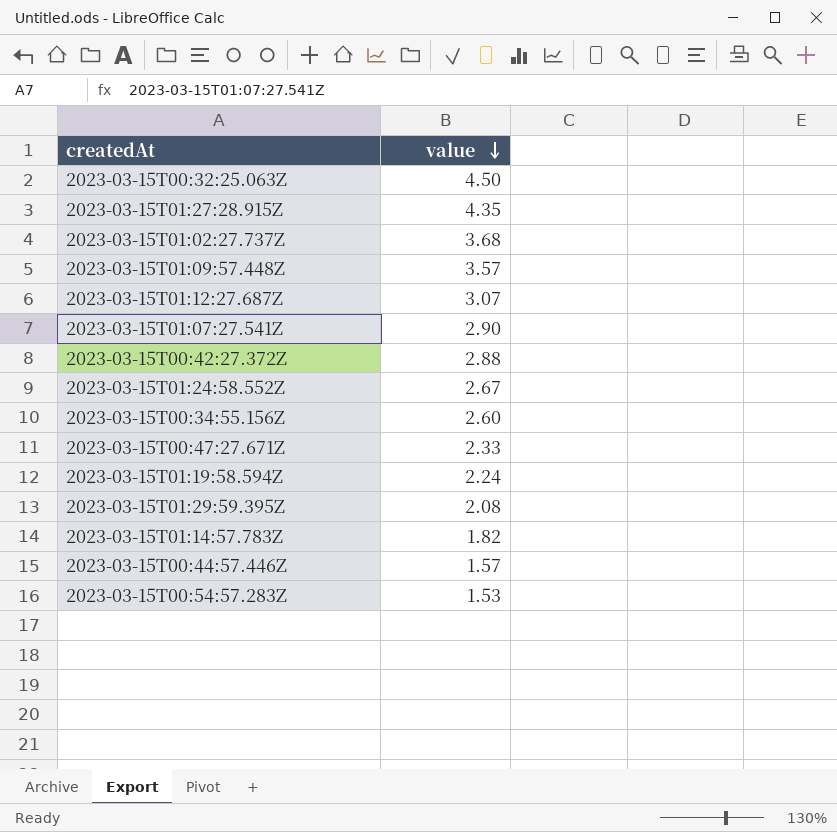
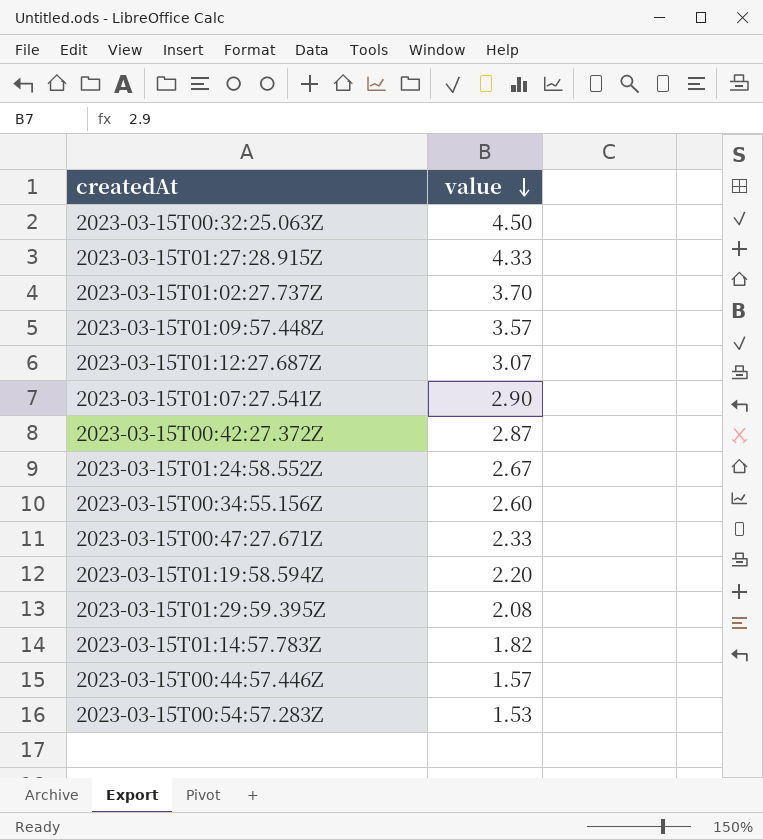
2023-03-15T01:27:28.915Z | value: 4.35 -> 4.33
2023-03-15T01:02:27.737Z | value: 3.68 -> 3.70
2023-03-15T00:42:27.372Z | value: 2.88 -> 2.87
2023-03-15T01:19:58.594Z | value: 2.24 -> 2.20

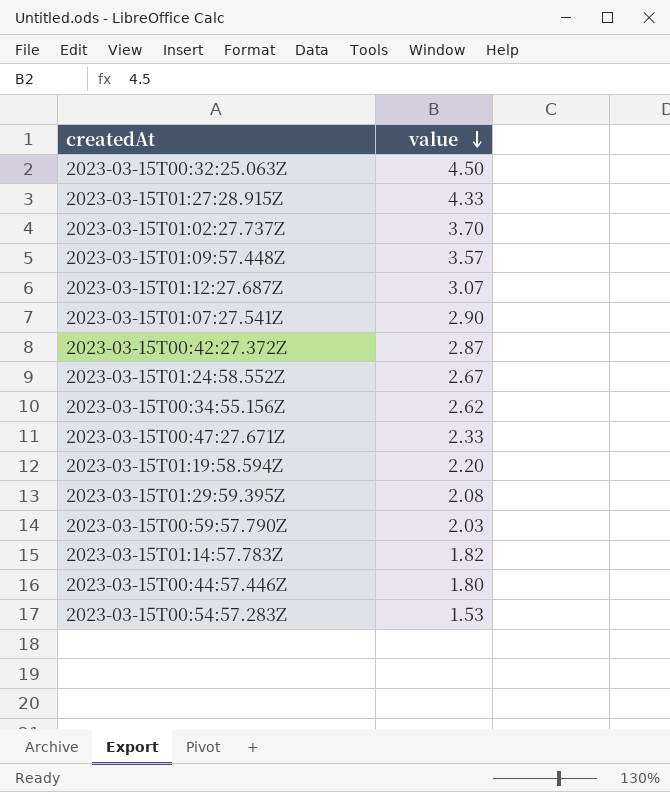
2023-03-15T00:34:55.156Z | value: 2.60 -> 2.62
row 2023-03-15T00:59:57.790Z: none -> 2.03
2023-03-15T00:44:57.446Z | value: 1.57 -> 1.80

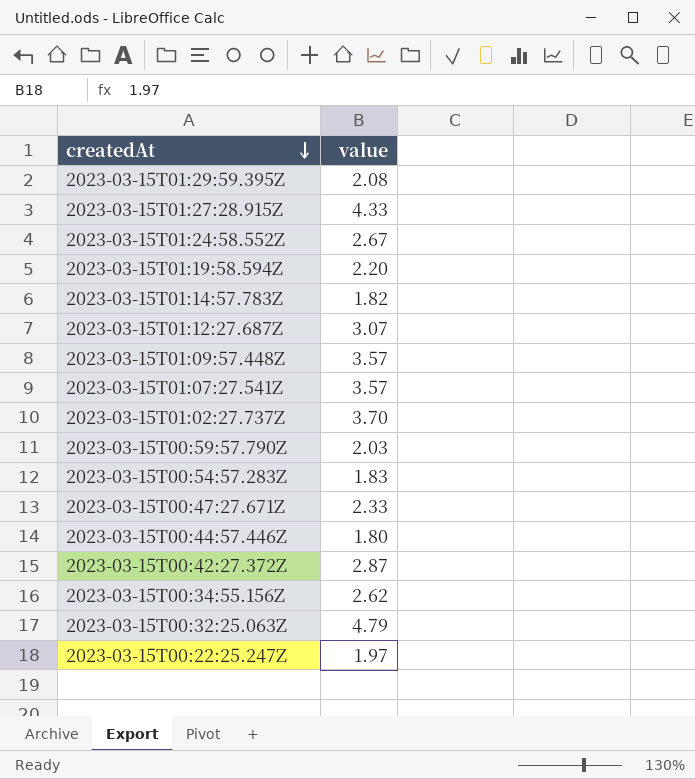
row order: value descending -> createdAt descending
2023-03-15T01:07:27.541Z | value: 2.90 -> 3.57
2023-03-15T00:54:57.283Z | value: 1.53 -> 1.83
2023-03-15T00:32:25.063Z | value: 4.50 -> 4.79
row 2023-03-15T00:22:25.247Z: none -> 1.97

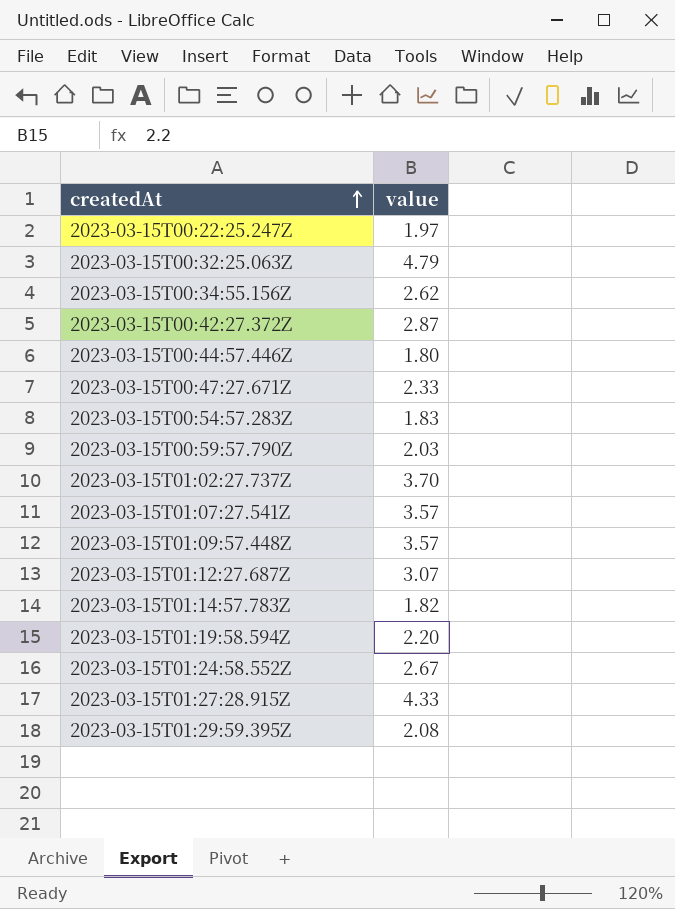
row order: createdAt descending -> createdAt ascending

